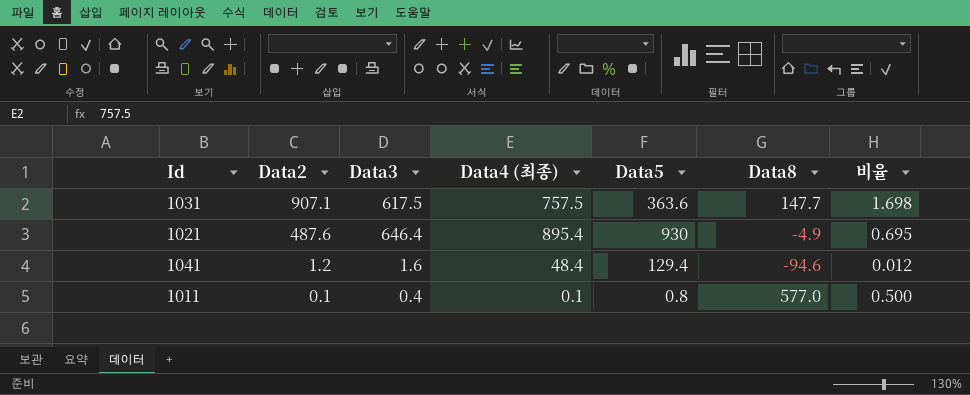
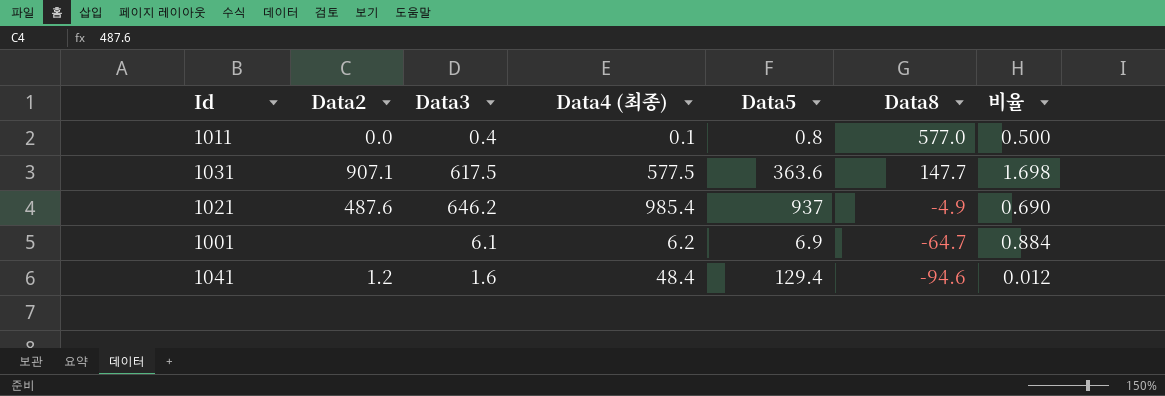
row order: Data2 descending -> Data8 descending
1011 | Data2: 0.1 -> 0.0
1031 | Data4 (최종): 757.5 -> 577.5
1021 | Data3: 646.4 -> 646.2
1021 | Data4 (최종): 895.4 -> 985.4
1021 | Data5: 930 -> 937
1021 | 비율: 0.695 -> 0.690
row 1001: none -> none | 6.1 | 6.2 | 6.9 | -64.7 | 0.884

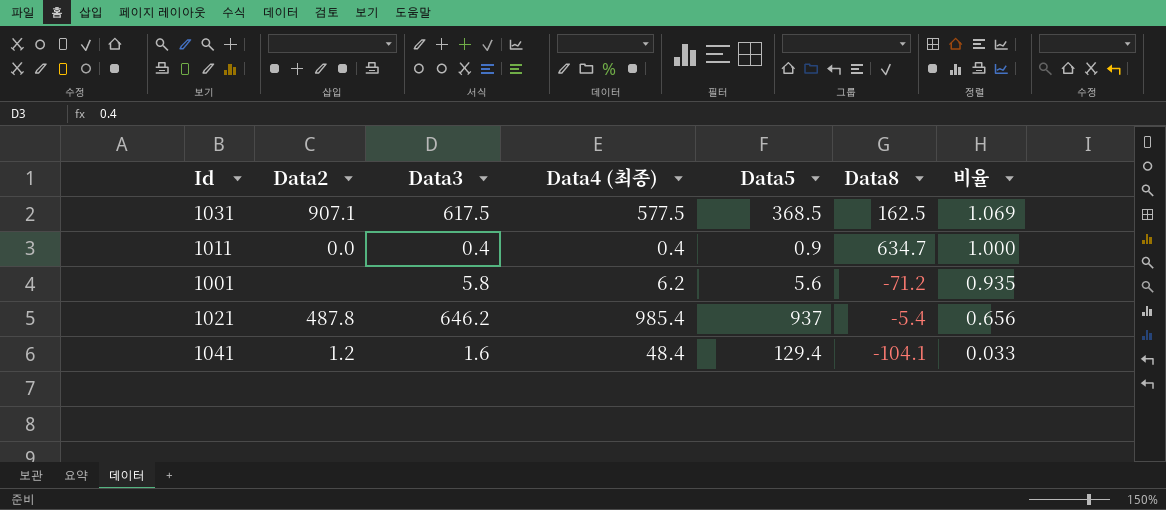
row order: Data8 descending -> 비율 descending
column 비율 | formula: [Data3] / [Data5] -> [Data3] / [Data4 (최종)]
1031 | Data5: 363.6 -> 368.5
1031 | Data8: 147.7 -> 162.5
1011 | Data4 (최종): 0.1 -> 0.4
1011 | Data5: 0.8 -> 0.9
1011 | Data8: 577.0 -> 634.7
1001 | Data3: 6.1 -> 5.8
1001 | Data5: 6.9 -> 5.6
1001 | Data8: -64.7 -> -71.2
1021 | Data2: 487.6 -> 487.8
1021 | Data8: -4.9 -> -5.4
1041 | Data8: -94.6 -> -104.1

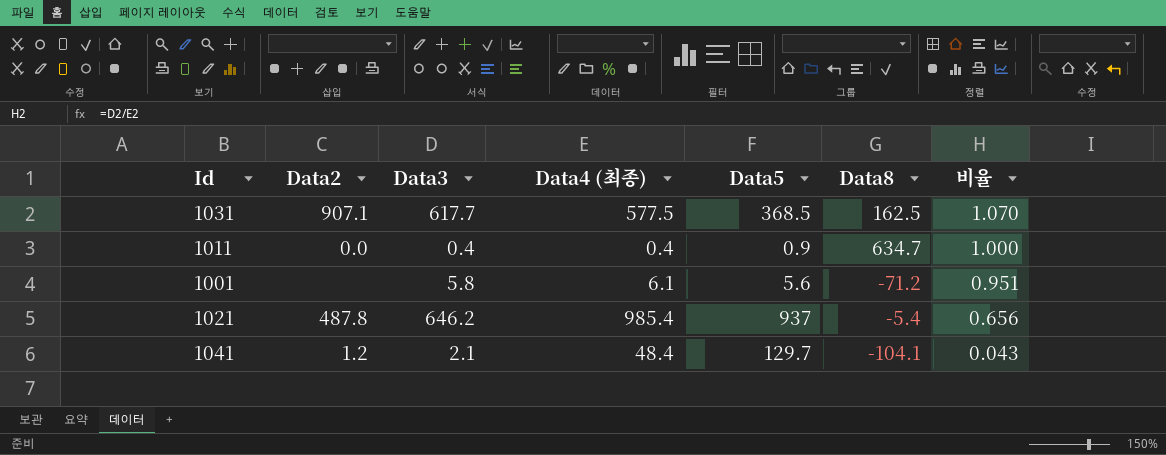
1031 | Data3: 617.5 -> 617.7
1031 | 비율: 1.069 -> 1.070
1001 | Data4 (최종): 6.2 -> 6.1
1001 | 비율: 0.935 -> 0.951
1041 | Data3: 1.6 -> 2.1
1041 | Data5: 129.4 -> 129.7
1041 | 비율: 0.033 -> 0.043

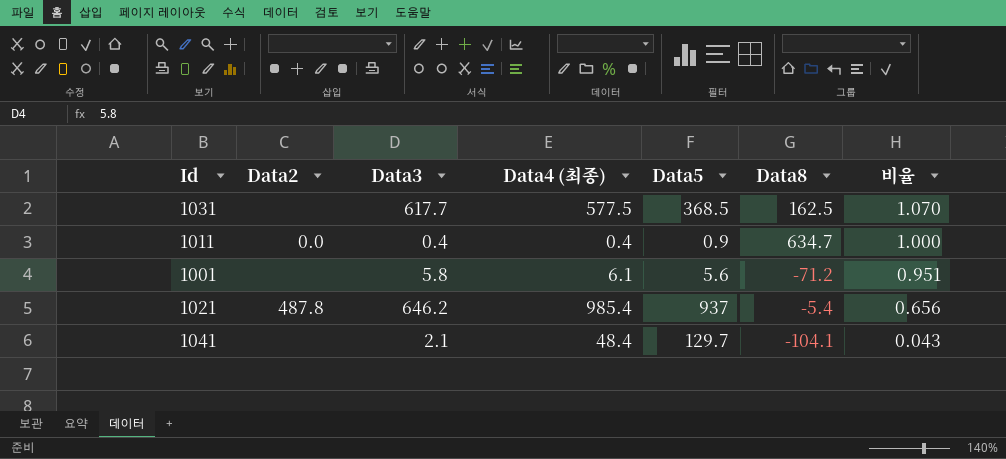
1031 | Data2: 907.1 -> none
1041 | Data2: 1.2 -> none

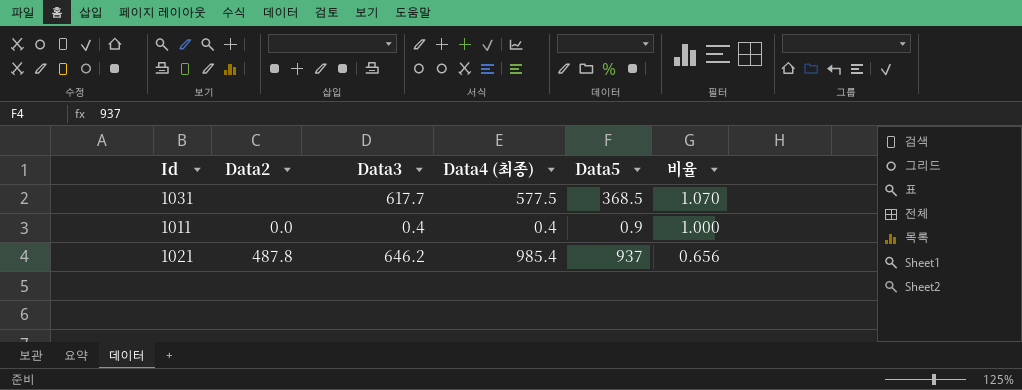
column Data8 | position: 6 -> none
row 1001: none | 5.8 | 6.1 | 5.6 | -71.2 | 0.951 -> none
row 1041: none | 2.1 | 48.4 | 129.7 | -104.1 | 0.043 -> none

